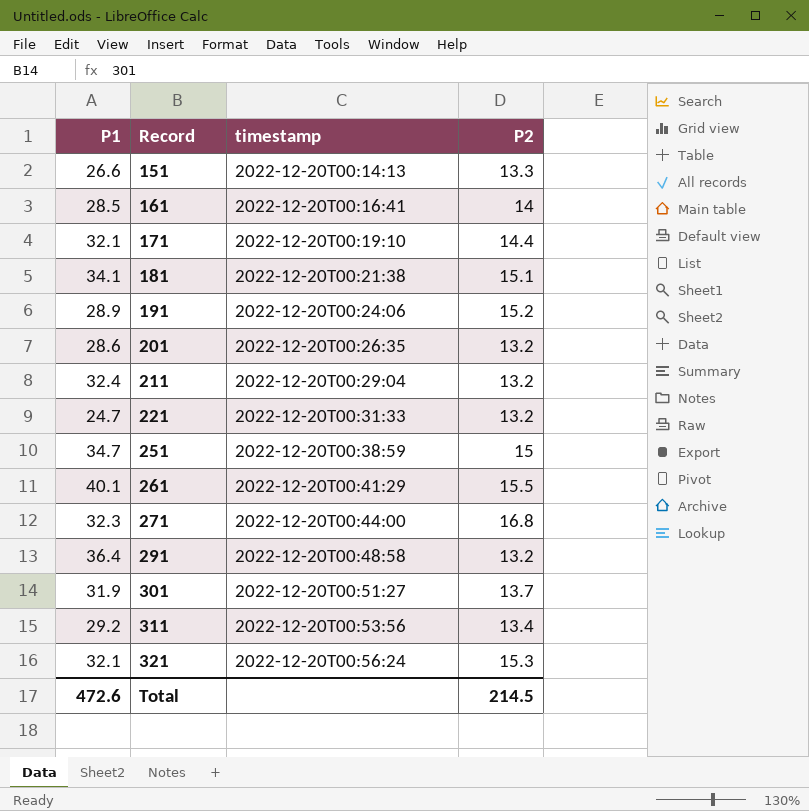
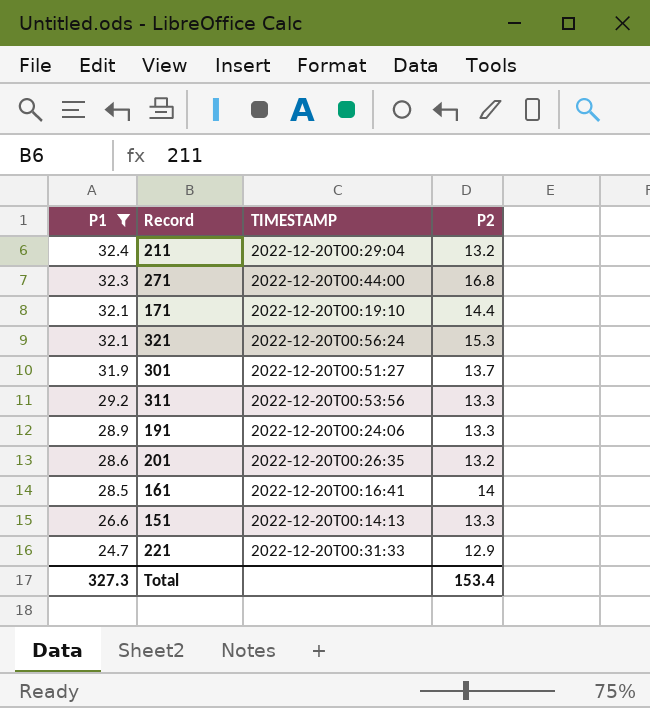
filter: none -> P1 <= 32.4
row order: Record ascending -> P1 descending
column name: timestamp -> TIMESTAMP
311 | P2: 13.4 -> 13.3
191 | P2: 15.2 -> 13.3
221 | P2: 13.2 -> 12.9
Total | P1: 472.6 -> 327.3
Total | P2: 214.5 -> 153.4

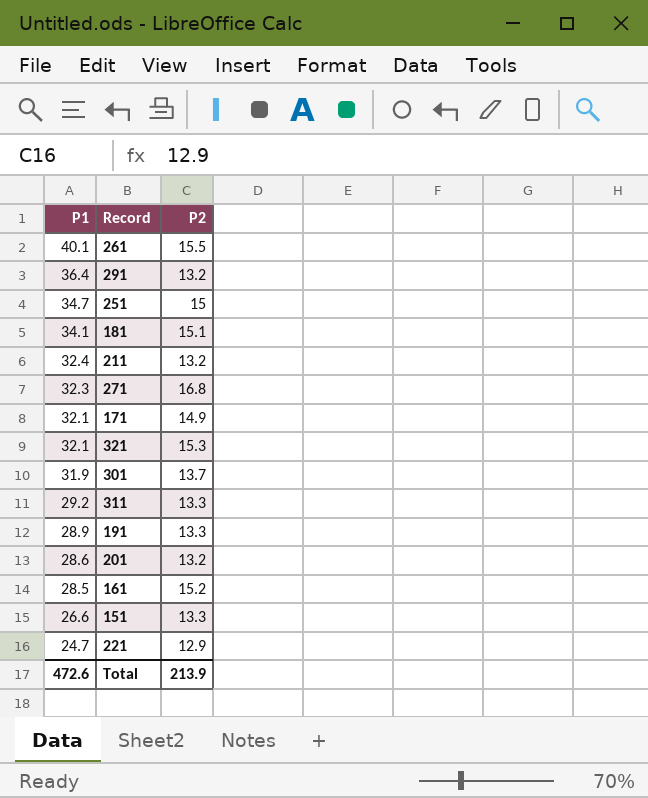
filter: P1 <= 32.4 -> none
column TIMESTAMP | position: 3 -> none
171 | P2: 14.4 -> 14.9
161 | P2: 14 -> 15.2
Total | P1: 327.3 -> 472.6
Total | P2: 153.4 -> 213.9

